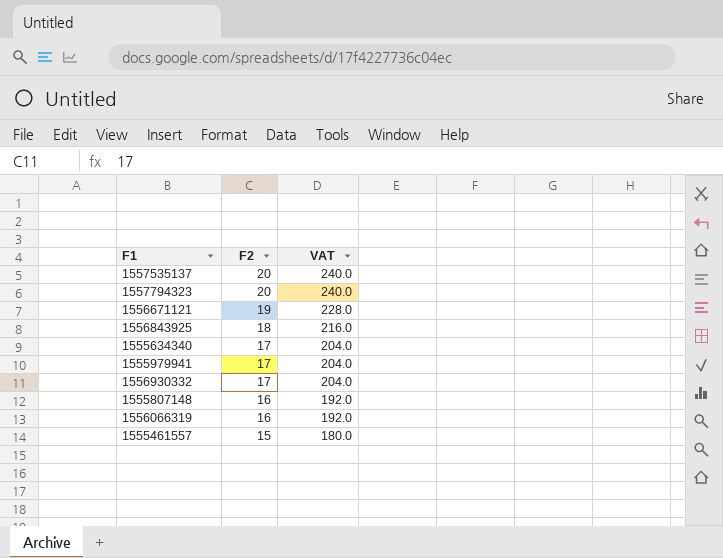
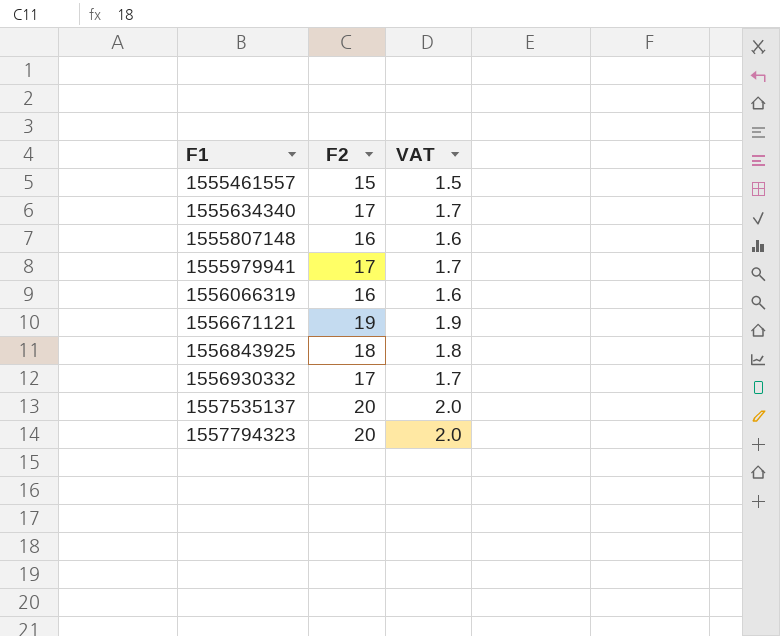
row order: F2 descending -> F1 ascending
column VAT | formula: [F2] * 12 -> [F2] * 0.1

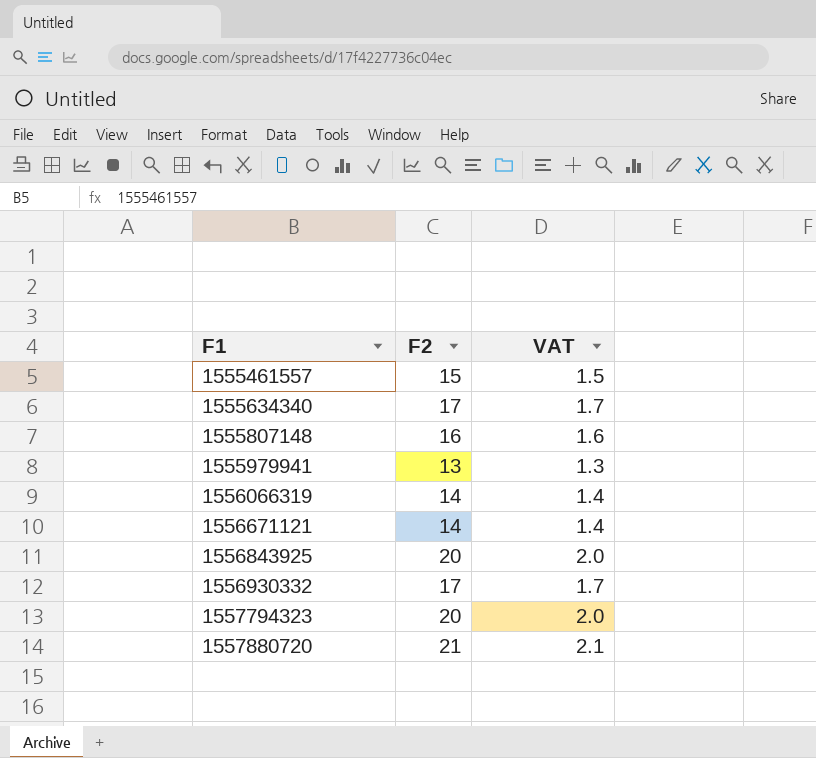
row 1557535137: 20 | 2.0 -> none
1555979941 | F2: 17 -> 13
1555979941 | VAT: 1.7 -> 1.3
1556066319 | F2: 16 -> 14
1556066319 | VAT: 1.6 -> 1.4
1556671121 | F2: 19 -> 14
1556671121 | VAT: 1.9 -> 1.4
1556843925 | F2: 18 -> 20
1556843925 | VAT: 1.8 -> 2.0
row 1557880720: none -> 21 | 2.1

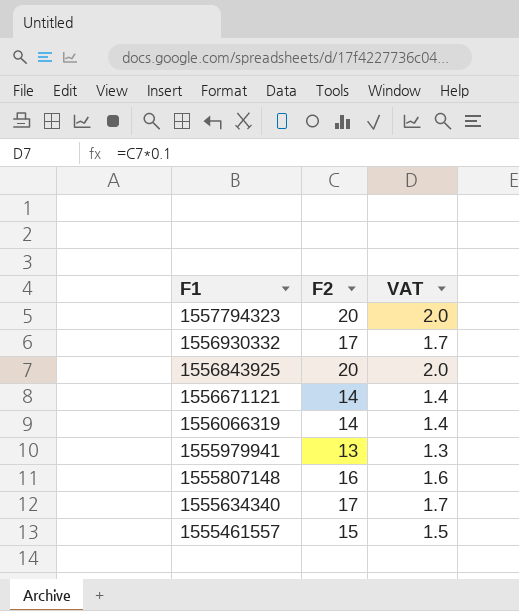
row order: F1 ascending -> F1 descending
row 1557880720: 21 | 2.1 -> none

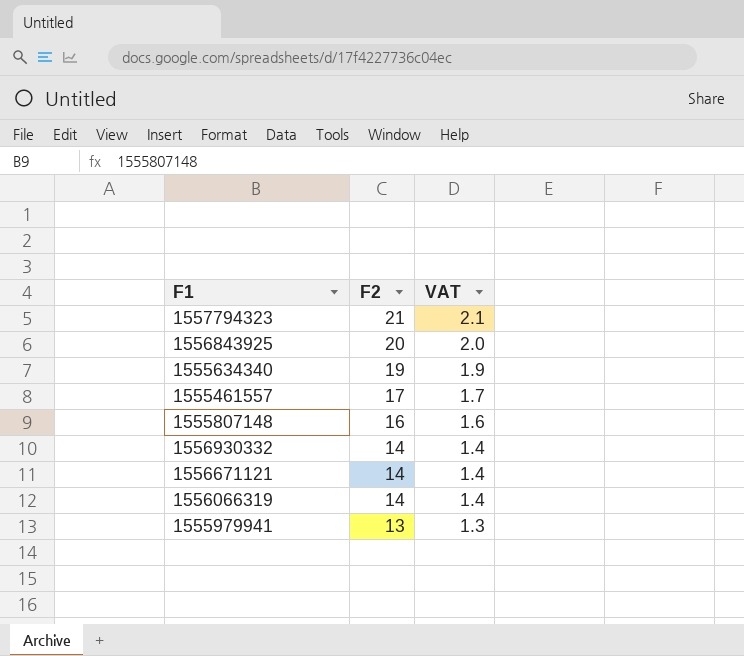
row order: F1 descending -> F2 descending
1557794323 | F2: 20 -> 21
1557794323 | VAT: 2.0 -> 2.1
1555634340 | F2: 17 -> 19
1555634340 | VAT: 1.7 -> 1.9
1555461557 | F2: 15 -> 17
1555461557 | VAT: 1.5 -> 1.7
1556930332 | F2: 17 -> 14
1556930332 | VAT: 1.7 -> 1.4

